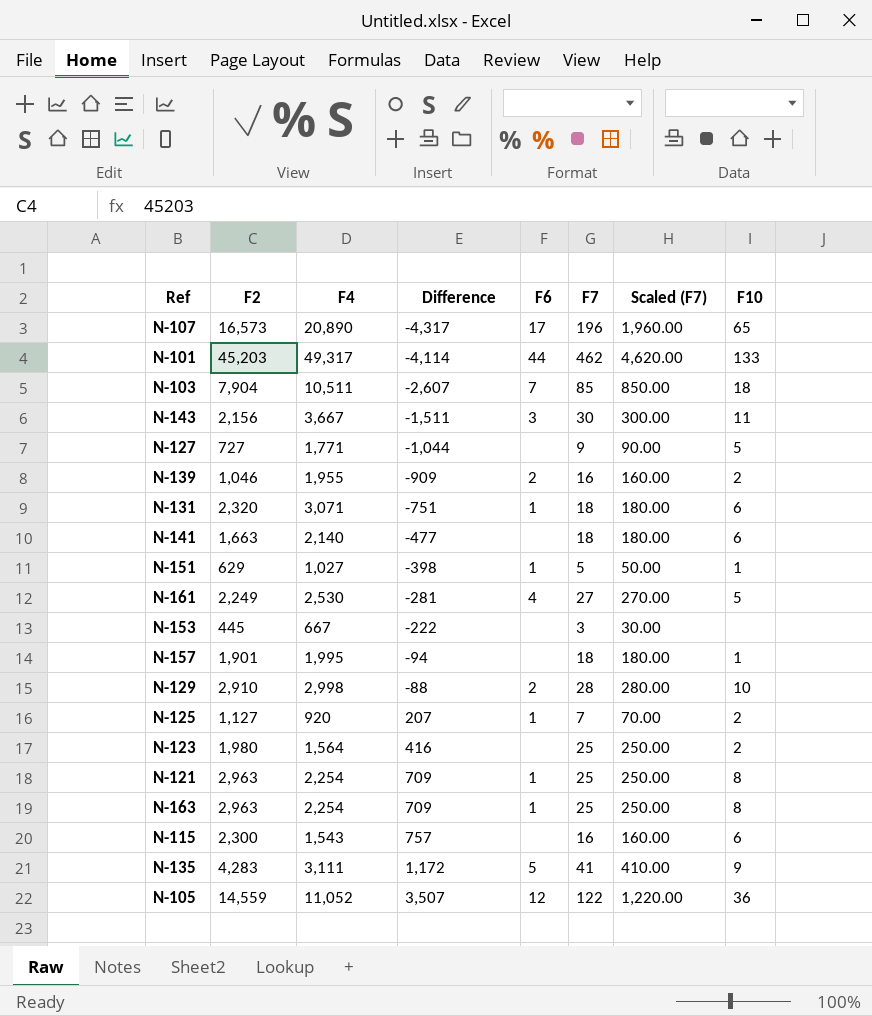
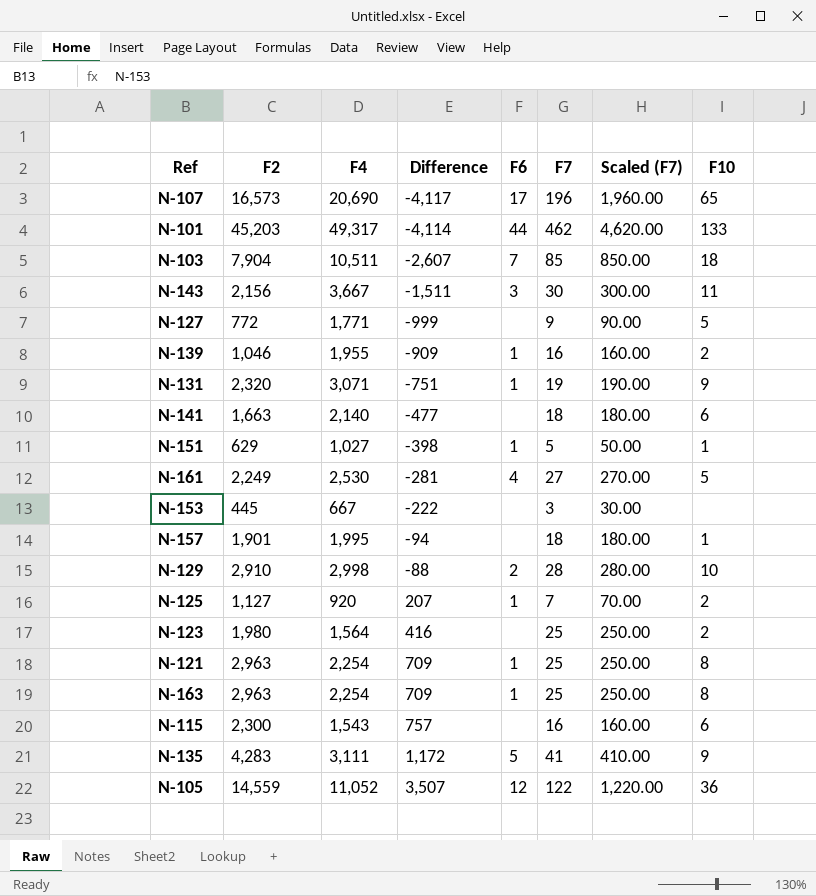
N-107 | F4: 20,890 -> 20,690
N-107 | Difference: -4,317 -> -4,117
N-127 | F2: 727 -> 772
N-127 | Difference: -1,044 -> -999
N-139 | F6: 2 -> 1
N-131 | F7: 18 -> 19
N-131 | Scaled (F7): 180.00 -> 190.00
N-131 | F10: 6 -> 9

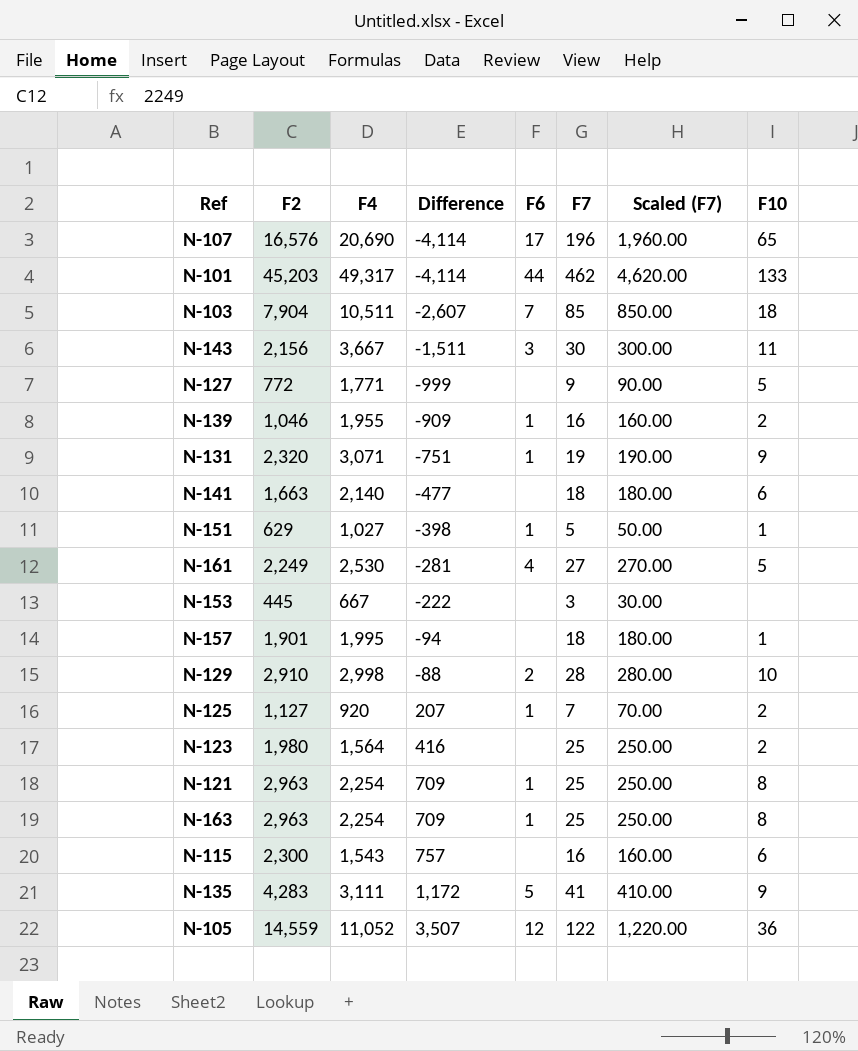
N-107 | F2: 16,573 -> 16,576
N-107 | Difference: -4,117 -> -4,114

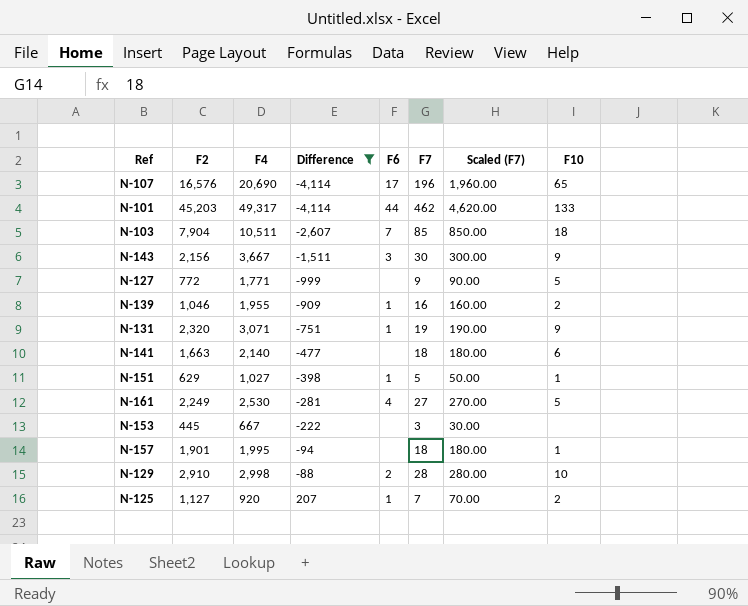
filter: none -> Difference <= 207
N-143 | F10: 11 -> 9

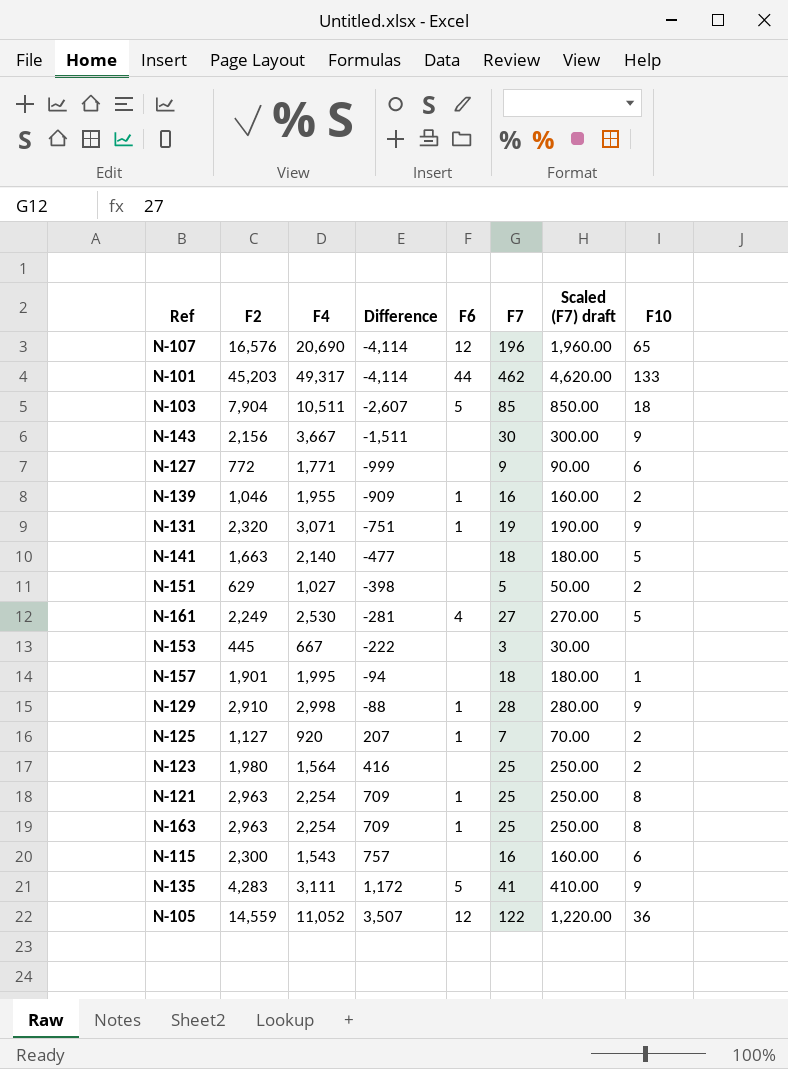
filter: Difference <= 207 -> none
column name: Scaled (F7) -> Scaled (F7) draft
N-107 | F6: 17 -> 12
N-103 | F6: 7 -> 5
N-143 | F6: 3 -> none
N-127 | F10: 5 -> 6
N-141 | F10: 6 -> 5
N-151 | F6: 1 -> none
N-151 | F10: 1 -> 2
N-129 | F6: 2 -> 1
N-129 | F10: 10 -> 9

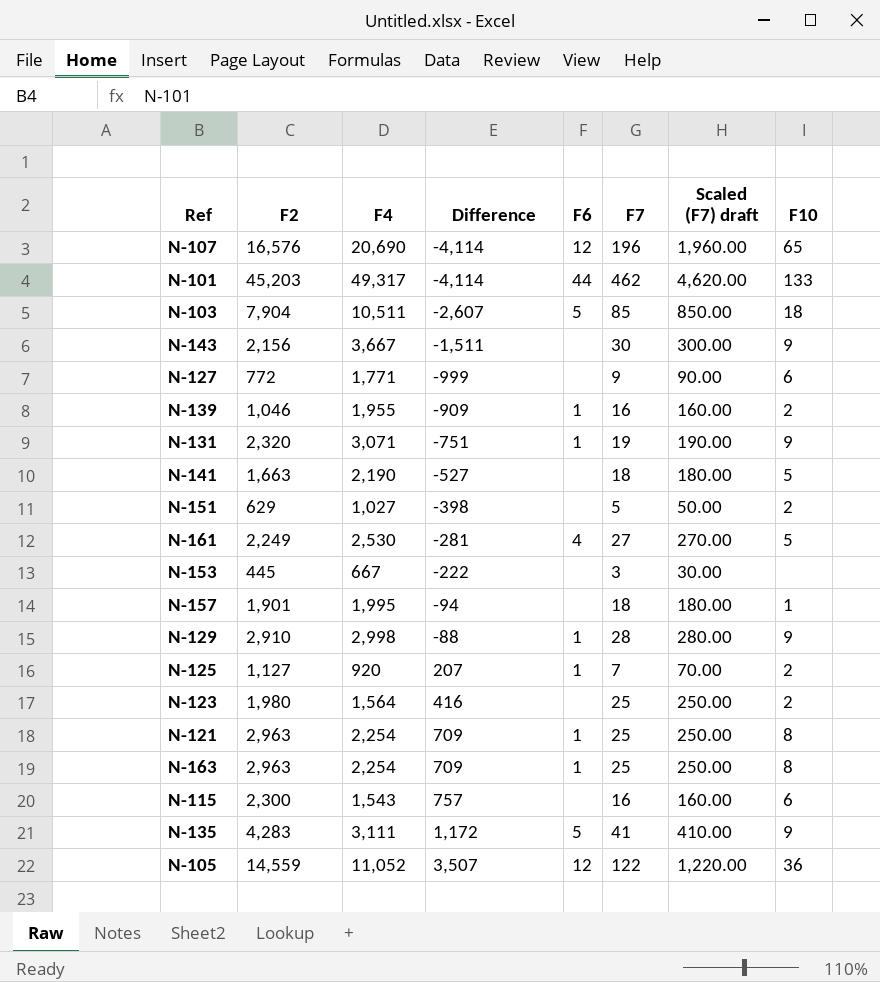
N-141 | F4: 2,140 -> 2,190
N-141 | Difference: -477 -> -527

